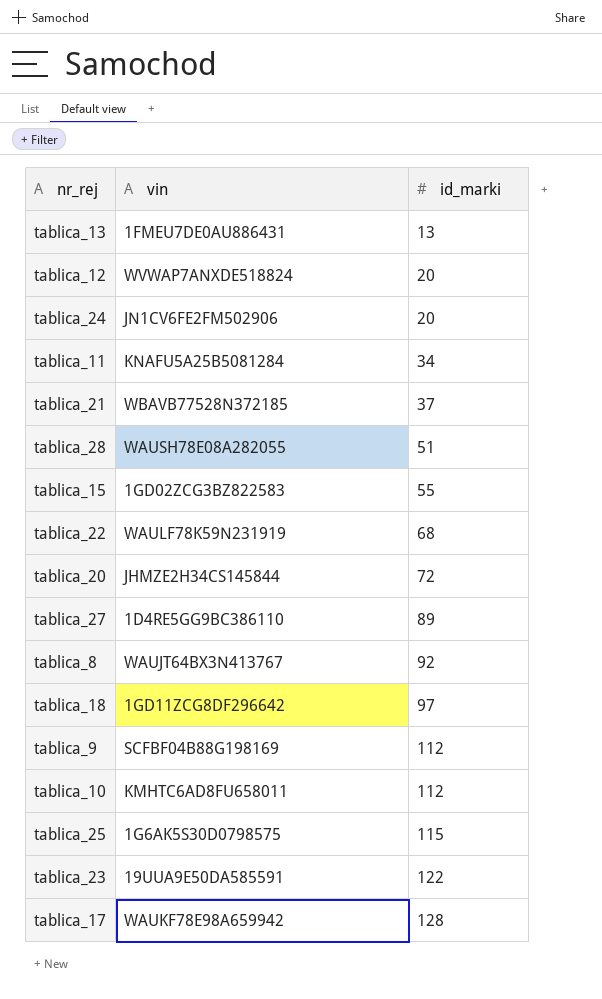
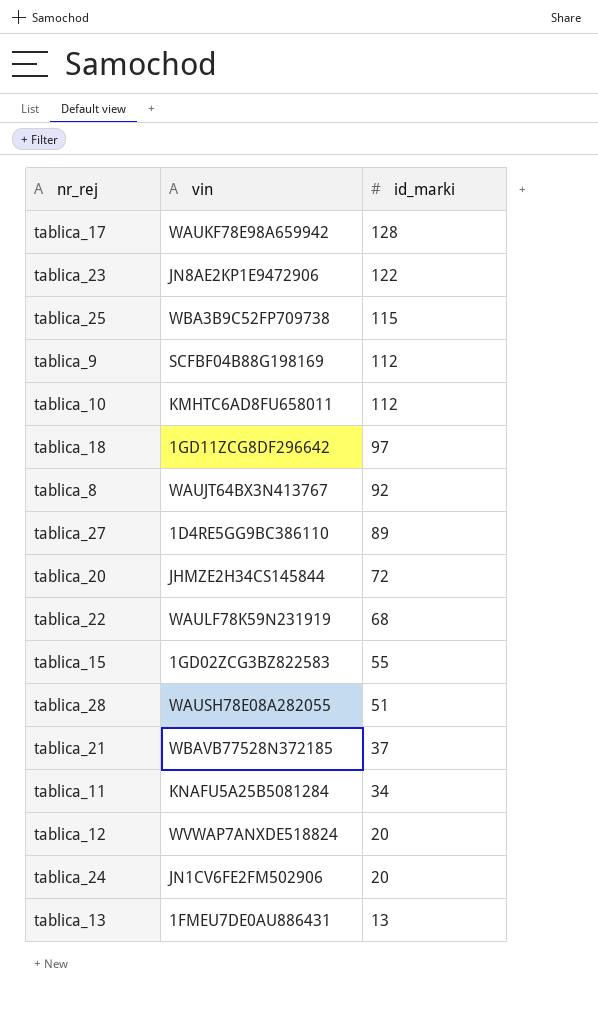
row order: id_marki ascending -> id_marki descending
tablica_23 | vin: 19UUA9E50DA585591 -> JN8AE2KP1E9472906
tablica_25 | vin: 1G6AK5S30D0798575 -> WBA3B9C52FP709738

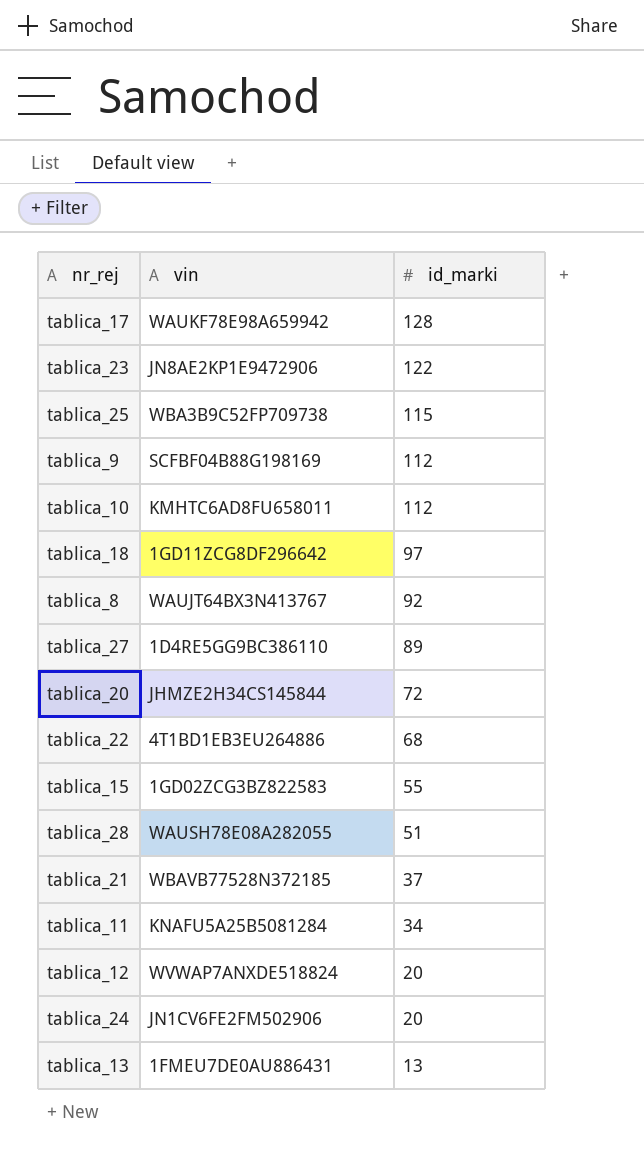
tablica_22 | vin: WAULF78K59N231919 -> 4T1BD1EB3EU264886

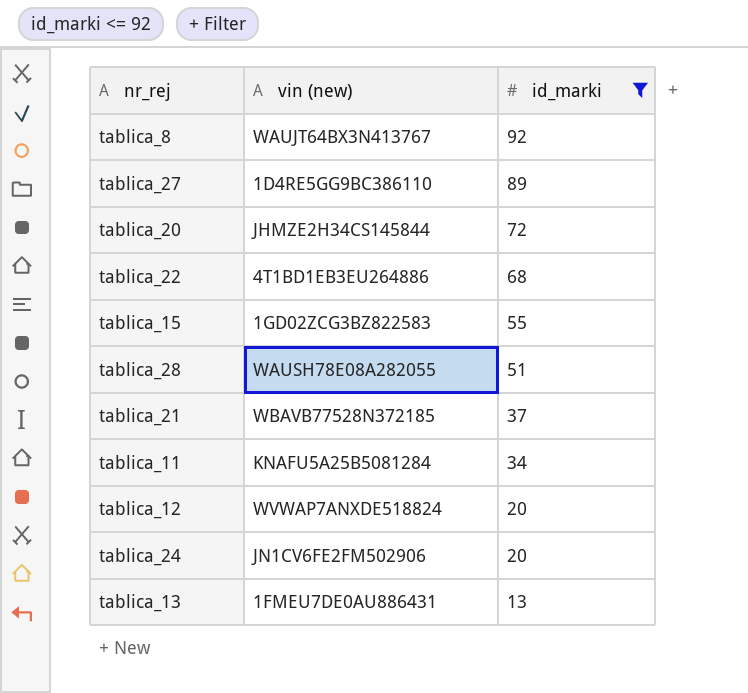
filter: none -> id_marki <= 92
column name: vin -> vin (new)

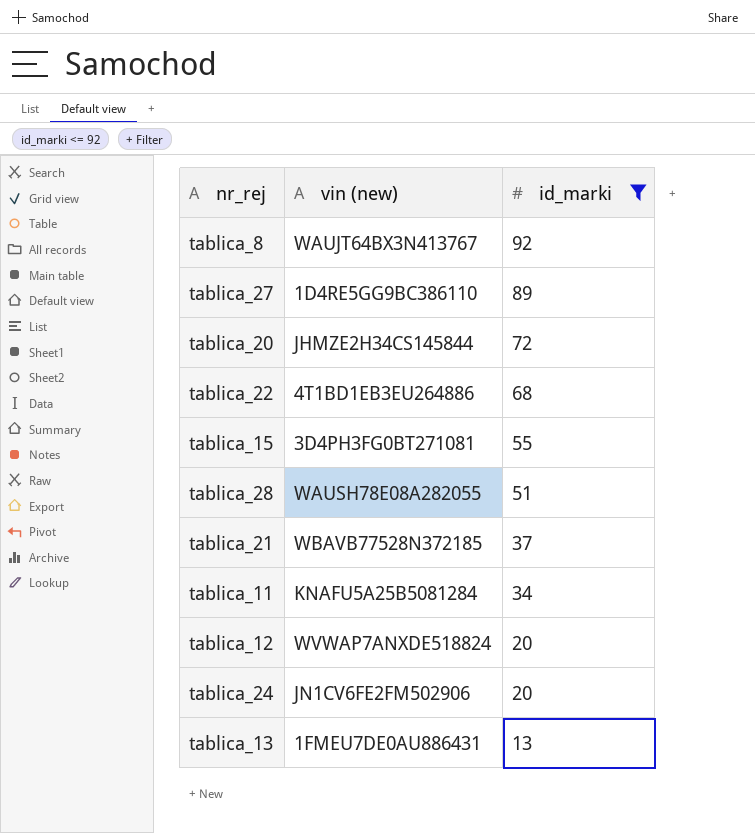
tablica_15 | vin (new): 1GD02ZCG3BZ822583 -> 3D4PH3FG0BT271081

